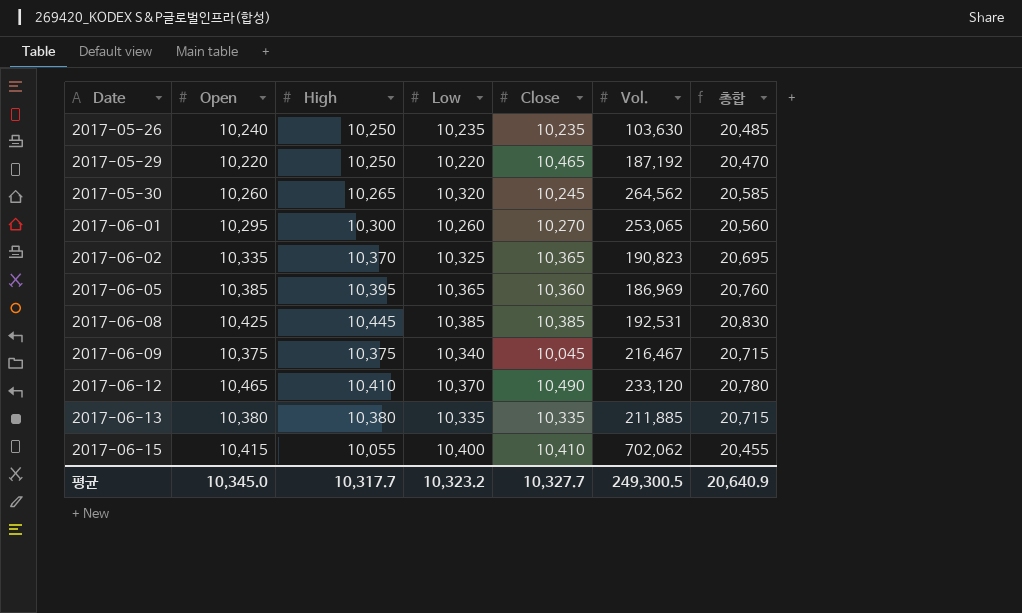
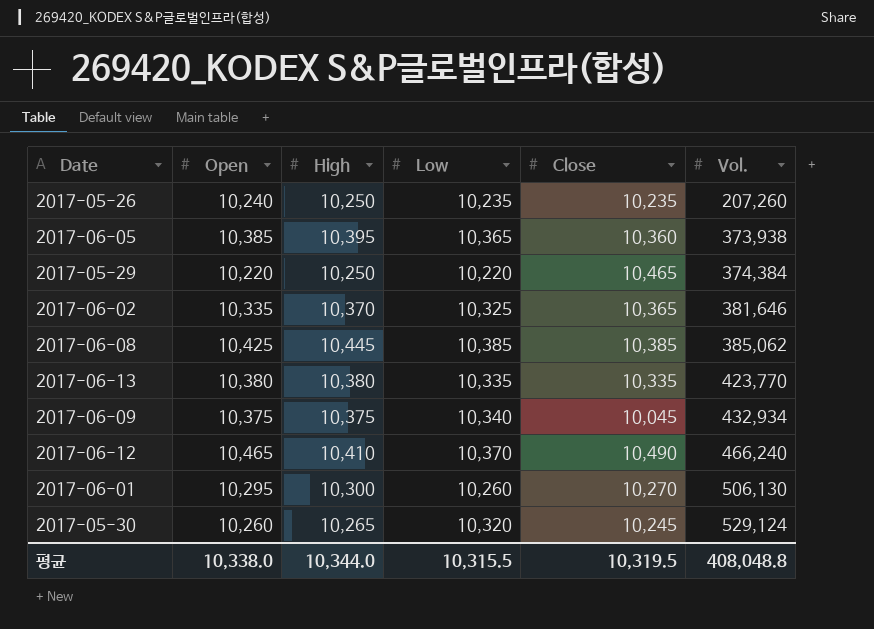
row order: Date ascending -> Vol. ascending
column 총합 | formula: [High] + [Low] -> none
row 2017-06-15: 10,415 | 10,055 | 10,400 | 10,410 | 702,062 | 20,455 -> none
2017-05-26 | Vol.: 103,630 -> 207,260
2017-06-05 | Vol.: 186,969 -> 373,938
2017-05-29 | Vol.: 187,192 -> 374,384
2017-06-02 | Vol.: 190,823 -> 381,646
2017-06-08 | Vol.: 192,531 -> 385,062
2017-06-13 | Vol.: 211,885 -> 423,770
2017-06-09 | Vol.: 216,467 -> 432,934
2017-06-12 | Vol.: 233,120 -> 466,240
2017-06-01 | Vol.: 253,065 -> 506,130
2017-05-30 | Vol.: 264,562 -> 529,124
평균 | Open: 10,345.0 -> 10,338.0
평균 | High: 10,317.7 -> 10,344.0
평균 | Low: 10,323.2 -> 10,315.5
평균 | Close: 10,327.7 -> 10,319.5
평균 | Vol.: 249,300.5 -> 408,048.8

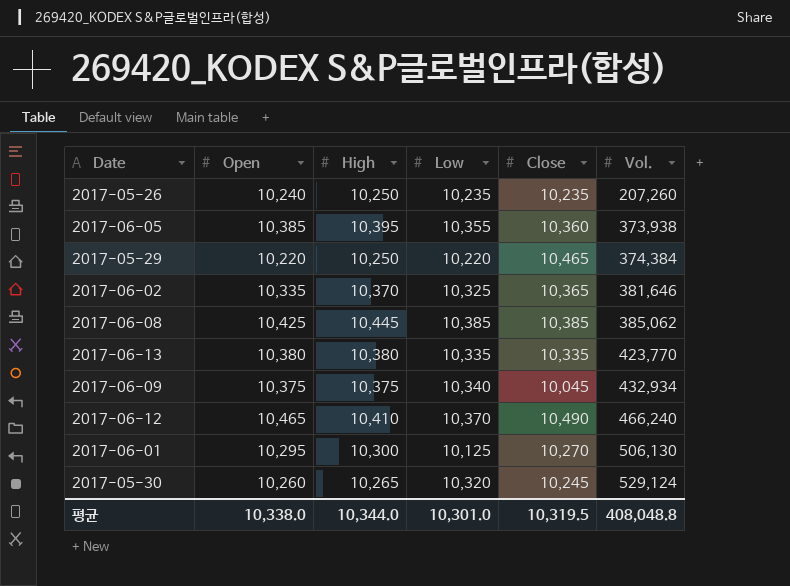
2017-06-05 | Low: 10,365 -> 10,355
2017-06-01 | Low: 10,260 -> 10,125
평균 | Low: 10,315.5 -> 10,301.0

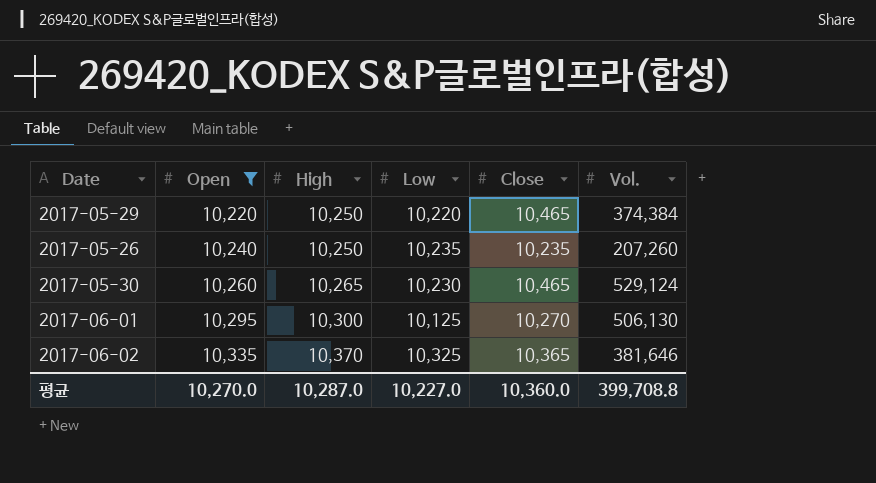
filter: none -> Open <= 10,335
row order: Vol. ascending -> Open ascending
2017-05-30 | Low: 10,320 -> 10,230
2017-05-30 | Close: 10,245 -> 10,465
평균 | Open: 10,338.0 -> 10,270.0
평균 | High: 10,344.0 -> 10,287.0
평균 | Low: 10,301.0 -> 10,227.0
평균 | Close: 10,319.5 -> 10,360.0
평균 | Vol.: 408,048.8 -> 399,708.8

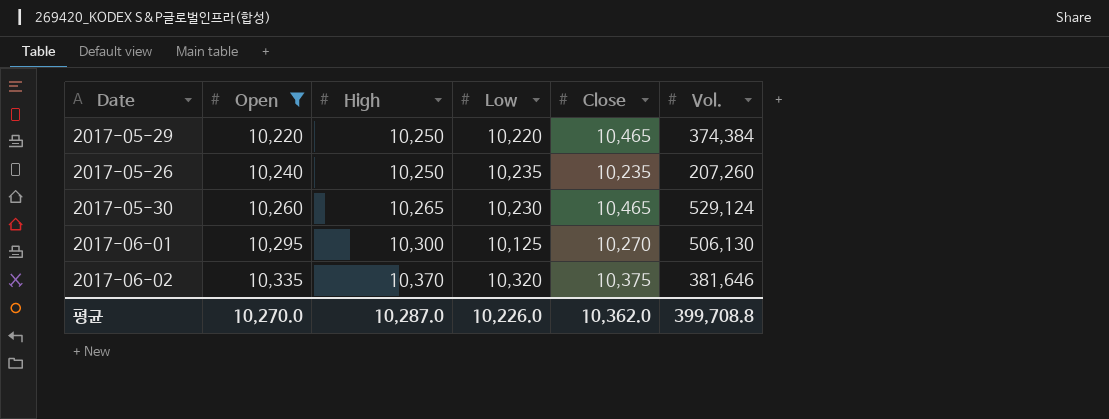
2017-06-02 | Low: 10,325 -> 10,320
2017-06-02 | Close: 10,365 -> 10,375
평균 | Low: 10,227.0 -> 10,226.0
평균 | Close: 10,360.0 -> 10,362.0

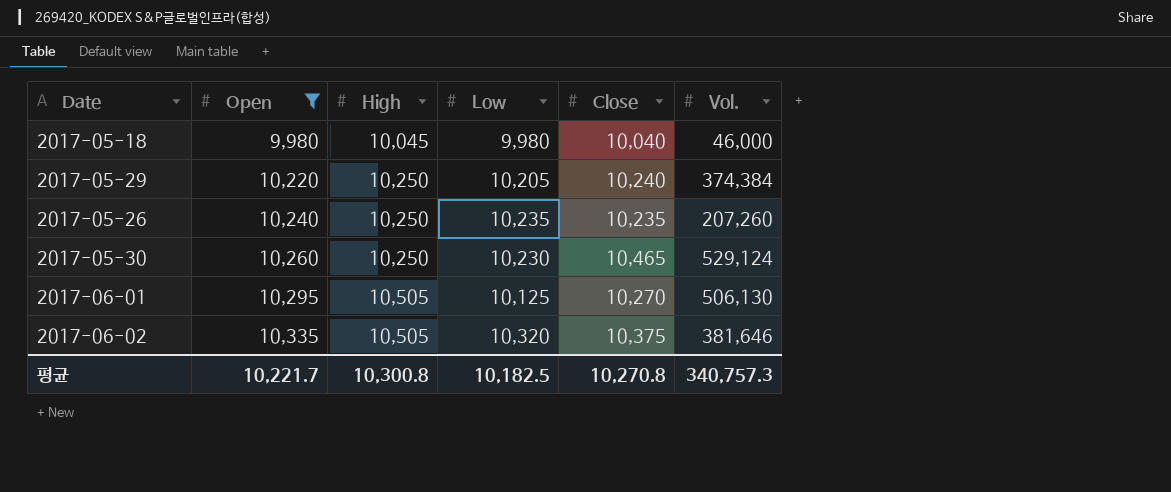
row 2017-05-18: none -> 9,980 | 10,045 | 9,980 | 10,040 | 46,000
2017-05-29 | Low: 10,220 -> 10,205
2017-05-29 | Close: 10,465 -> 10,240
2017-05-30 | High: 10,265 -> 10,250
2017-06-01 | High: 10,300 -> 10,505
2017-06-02 | High: 10,370 -> 10,505
평균 | Open: 10,270.0 -> 10,221.7
평균 | High: 10,287.0 -> 10,300.8
평균 | Low: 10,226.0 -> 10,182.5
평균 | Close: 10,362.0 -> 10,270.8
평균 | Vol.: 399,708.8 -> 340,757.3

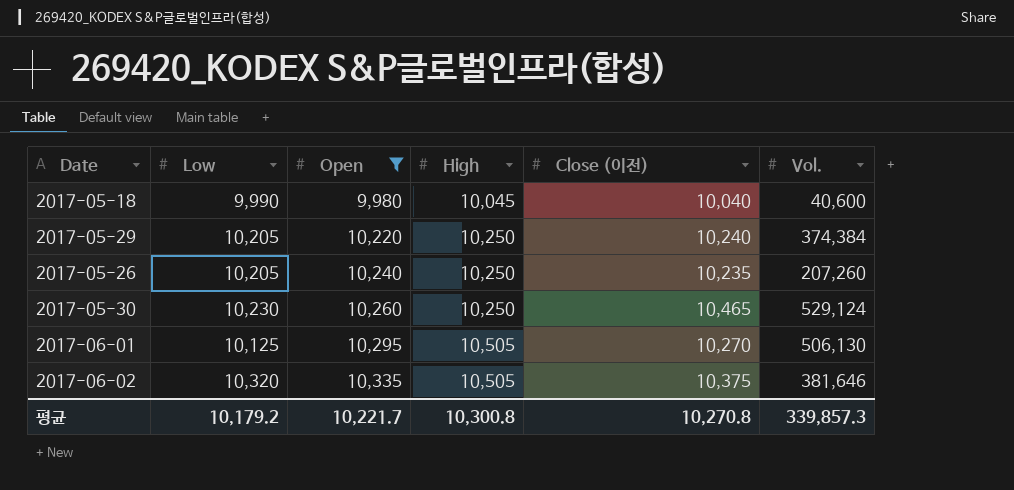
column Low | position: 4 -> 2
column name: Close -> Close (이전)
2017-05-18 | Low: 9,980 -> 9,990
2017-05-18 | Vol.: 46,000 -> 40,600
2017-05-26 | Low: 10,235 -> 10,205
평균 | Low: 10,182.5 -> 10,179.2
평균 | Vol.: 340,757.3 -> 339,857.3

